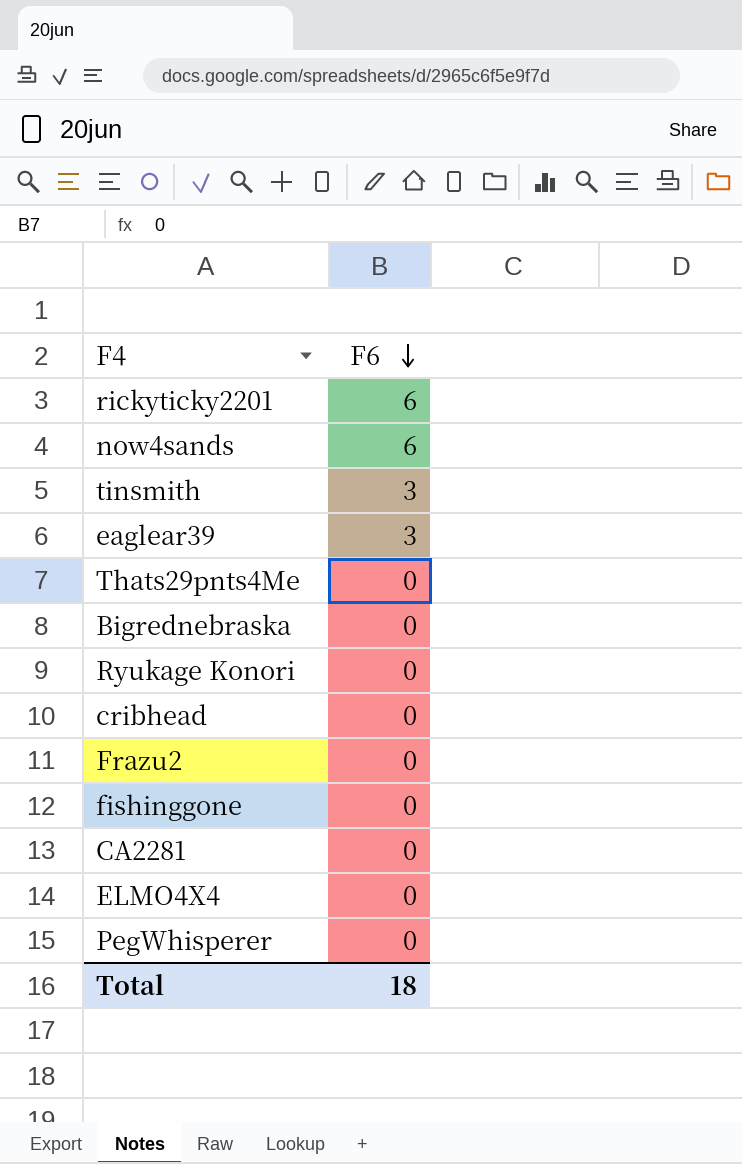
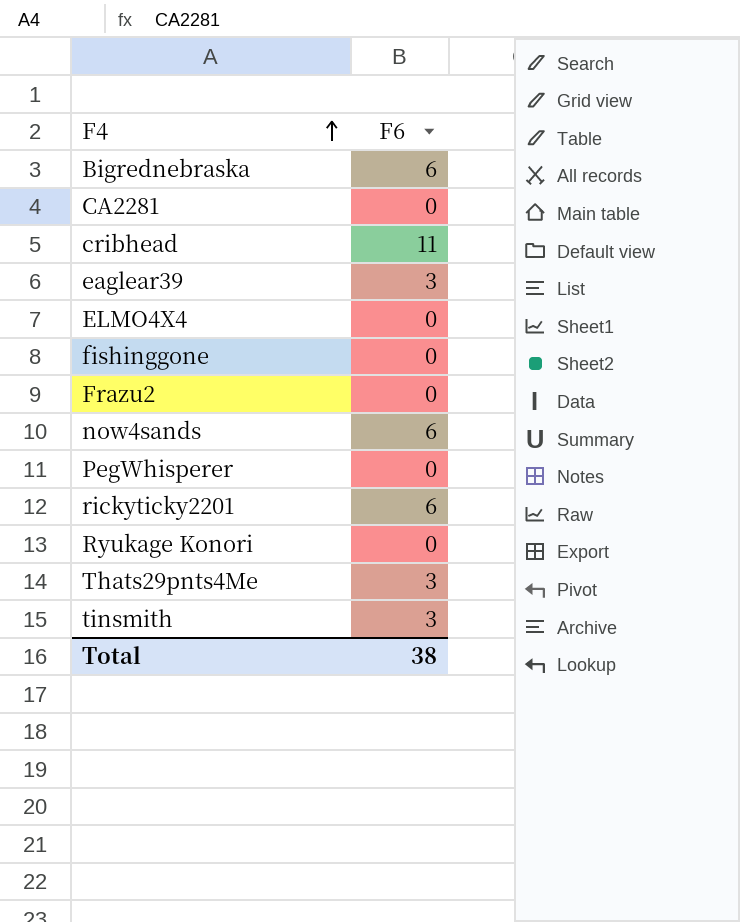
row order: F6 descending -> F4 ascending
Bigrednebraska | F6: 0 -> 6
cribhead | F6: 0 -> 11
Thats29pnts4Me | F6: 0 -> 3
Total | F6: 18 -> 38

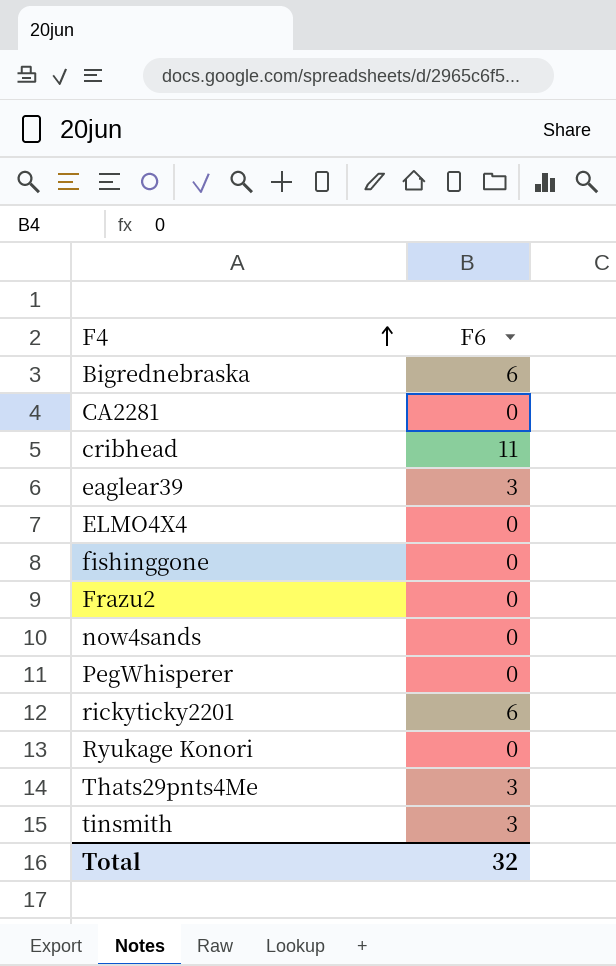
now4sands | F6: 6 -> 0
Total | F6: 38 -> 32

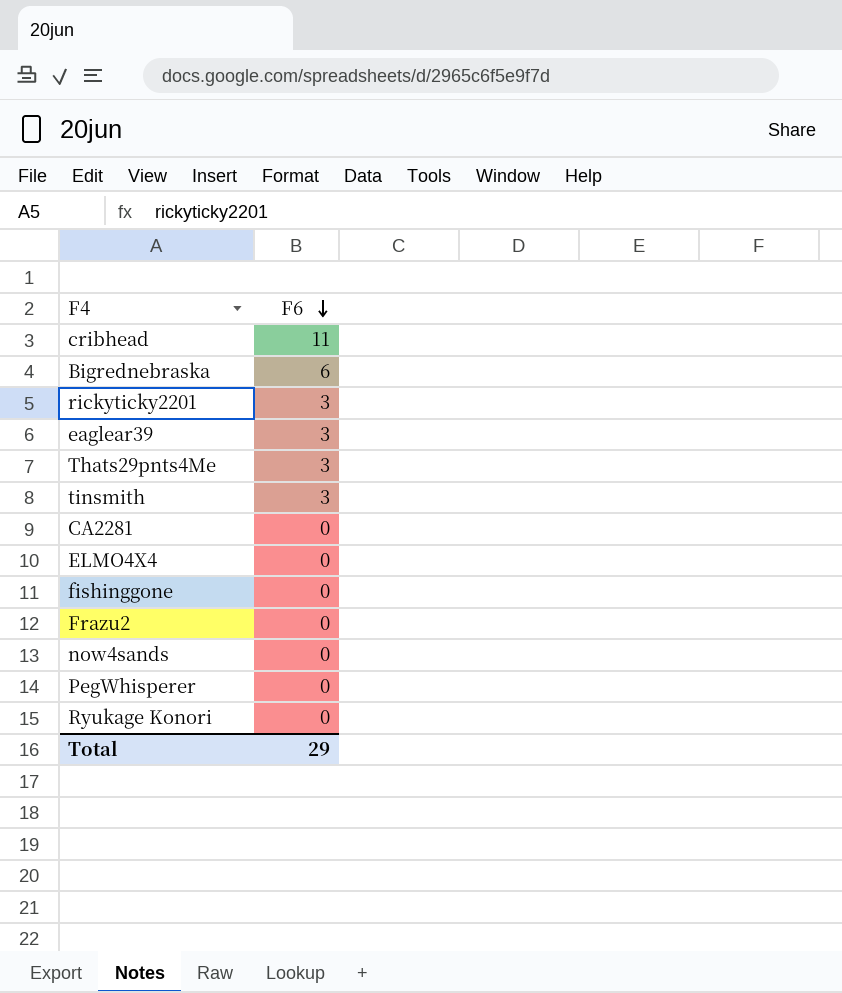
row order: F4 ascending -> F6 descending
rickyticky2201 | F6: 6 -> 3
Total | F6: 32 -> 29

